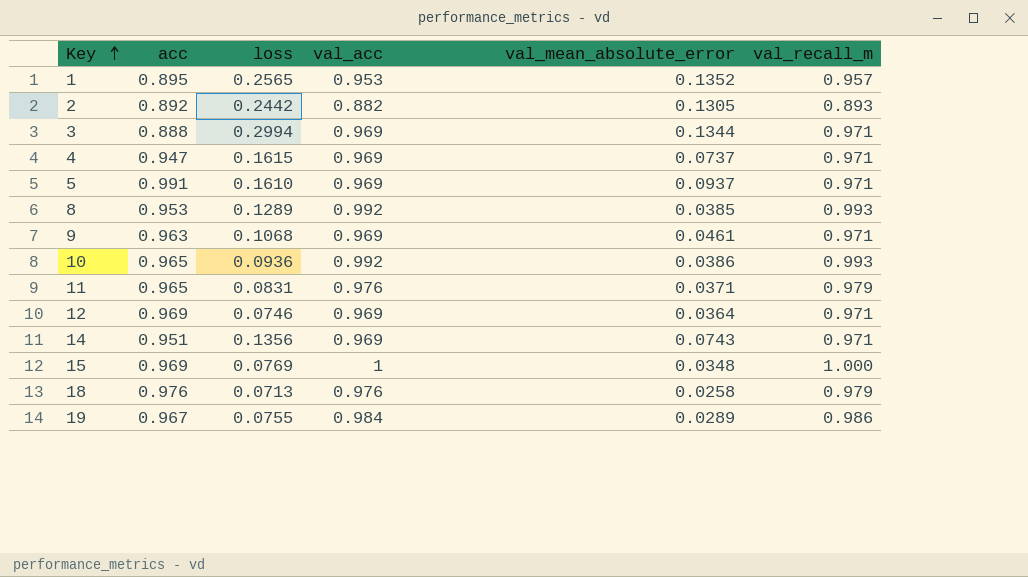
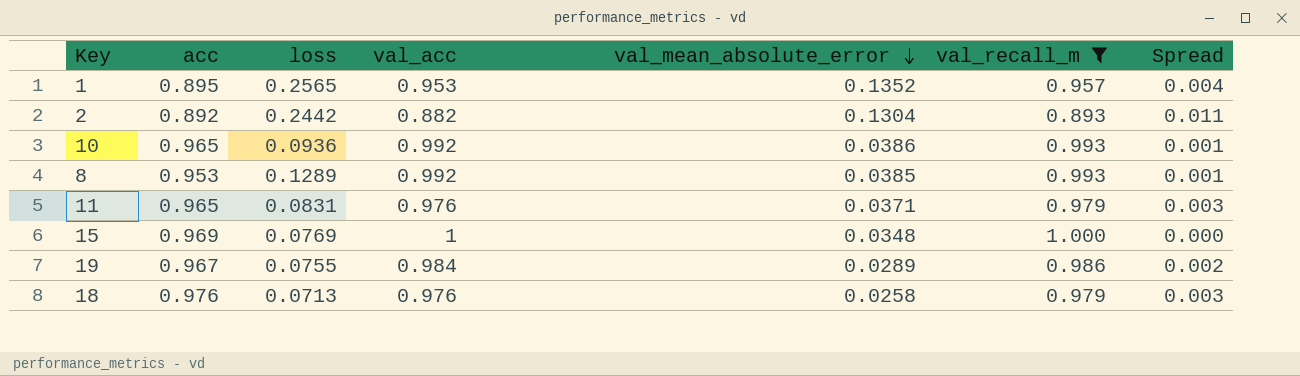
filter: none -> val_recall_m != 0.971
row order: Key ascending -> val_mean_absolute_error descending
column Spread | formula: none -> [val_recall_m] - [val_acc]
2 | val_mean_absolute_error: 0.1305 -> 0.1304

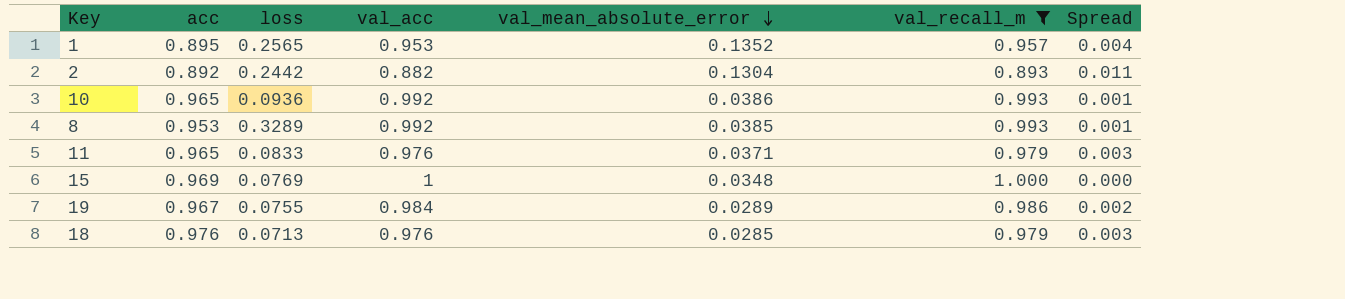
8 | loss: 0.1289 -> 0.3289
11 | loss: 0.0831 -> 0.0833
18 | val_mean_absolute_error: 0.0258 -> 0.0285

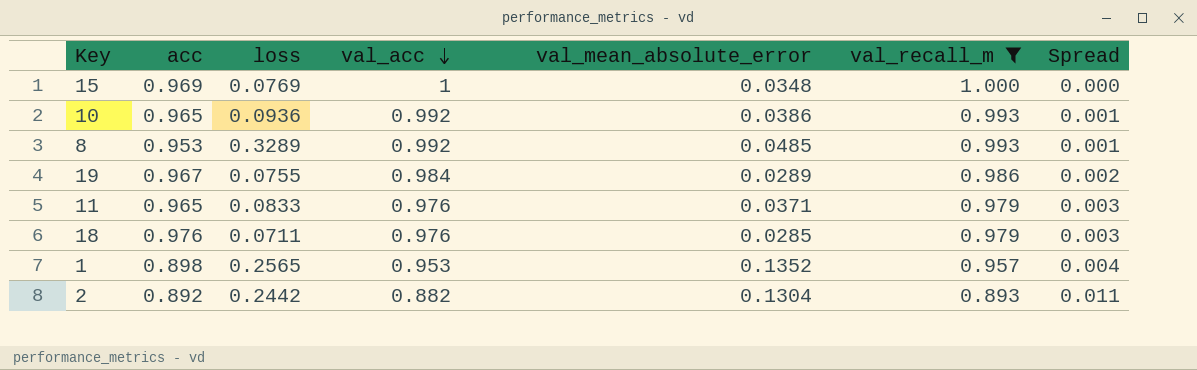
row order: val_mean_absolute_error descending -> val_acc descending
8 | val_mean_absolute_error: 0.0385 -> 0.0485
18 | loss: 0.0713 -> 0.0711
1 | acc: 0.895 -> 0.898

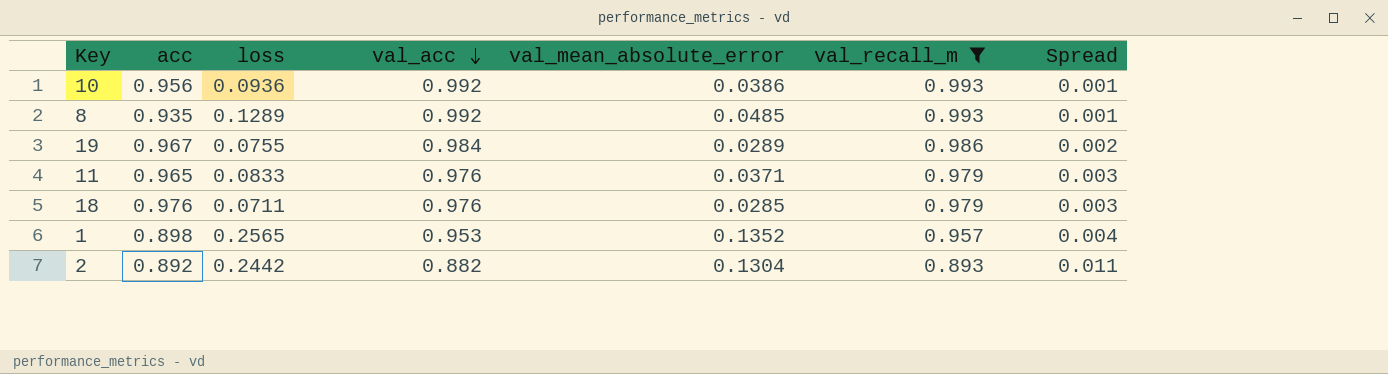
row 15: 0.969 | 0.0769 | 1 | 0.0348 | 1.000 | 0.000 -> none
10 | acc: 0.965 -> 0.956
8 | acc: 0.953 -> 0.935
8 | loss: 0.3289 -> 0.1289

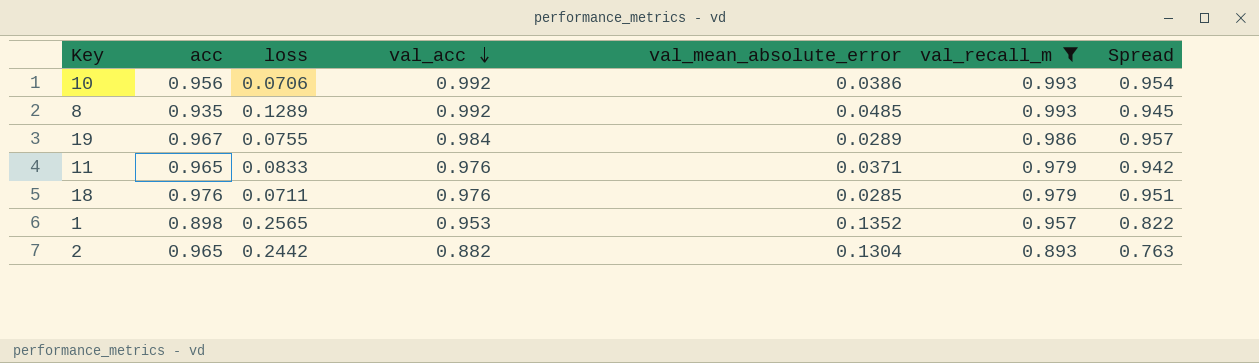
column Spread | formula: [val_recall_m] - [val_acc] -> [val_recall_m] - [val_mean_absolute_error]
10 | loss: 0.0936 -> 0.0706
2 | acc: 0.892 -> 0.965

